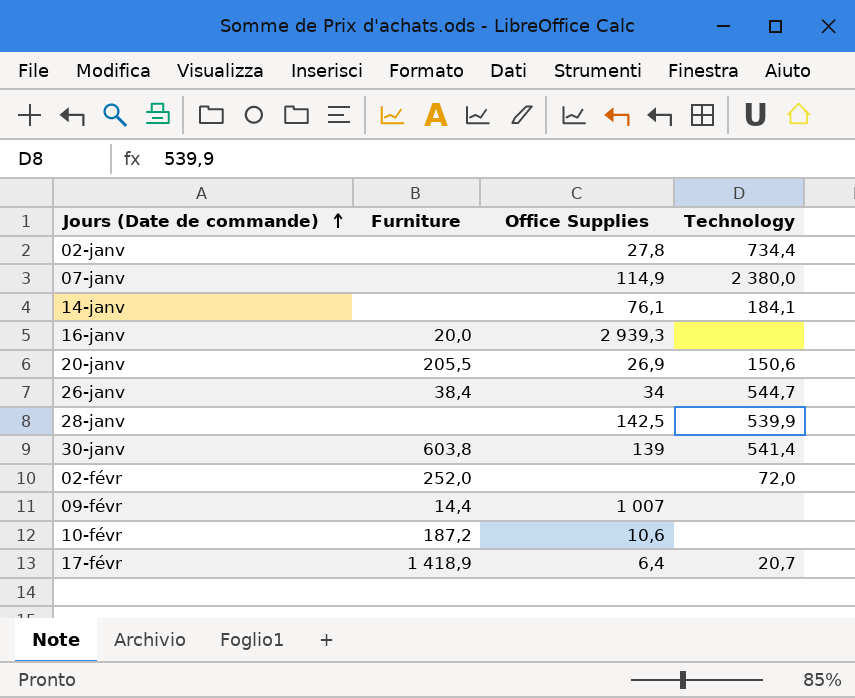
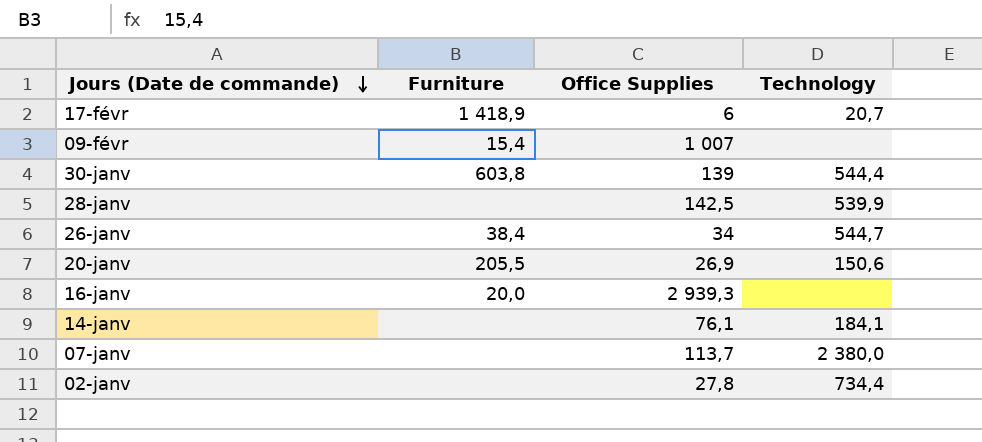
row order: Jours (Date de commande) ascending -> Jours (Date de commande) descending
row 02-févr: 252,0 | none | 72,0 -> none
row 10-févr: 187,2 | 10,6 | none -> none
17-févr | Office Supplies: 6,4 -> 6
09-févr | Furniture: 14,4 -> 15,4
30-janv | Technology: 541,4 -> 544,4
07-janv | Office Supplies: 114,9 -> 113,7

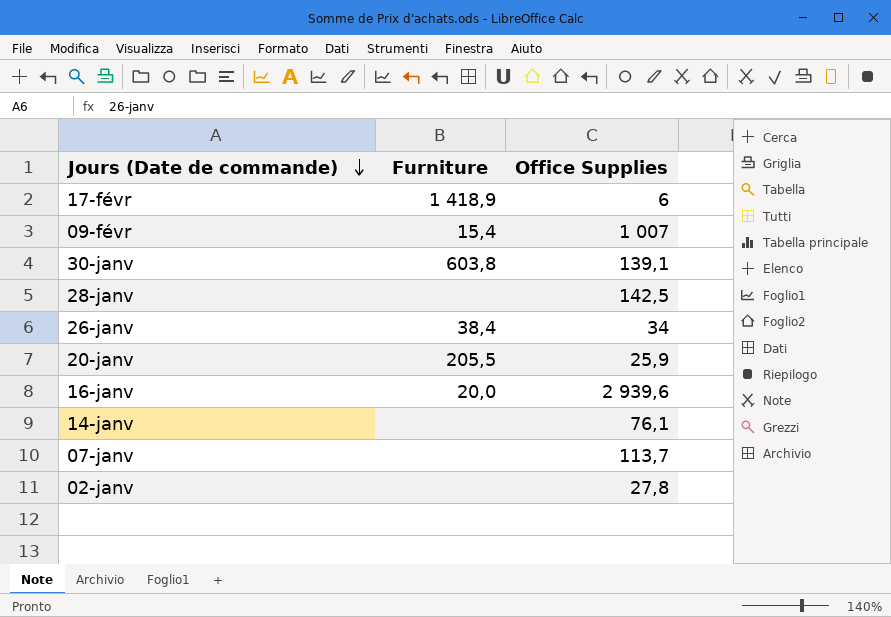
column Technology | position: 4 -> none
30-janv | Office Supplies: 139 -> 139,1
20-janv | Office Supplies: 26,9 -> 25,9
16-janv | Office Supplies: 2 939,3 -> 2 939,6

